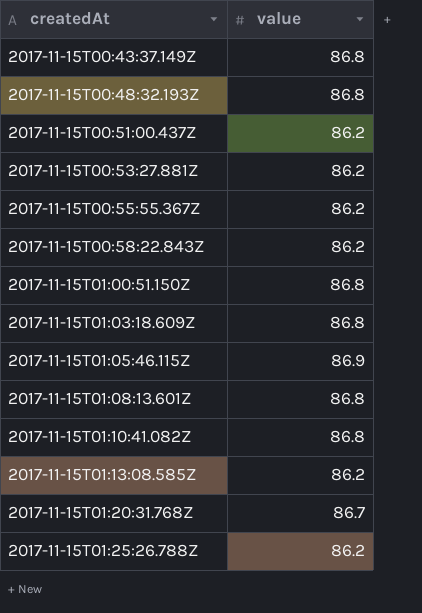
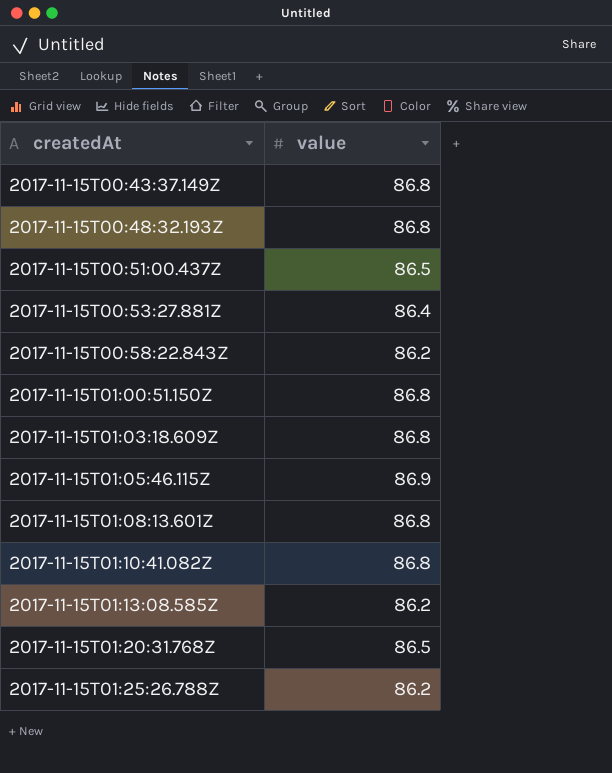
row 2017-11-15T00:55:55.367Z: 86.2 -> none
2017-11-15T00:51:00.437Z | value: 86.2 -> 86.5
2017-11-15T00:53:27.881Z | value: 86.2 -> 86.4
2017-11-15T01:20:31.768Z | value: 86.7 -> 86.5

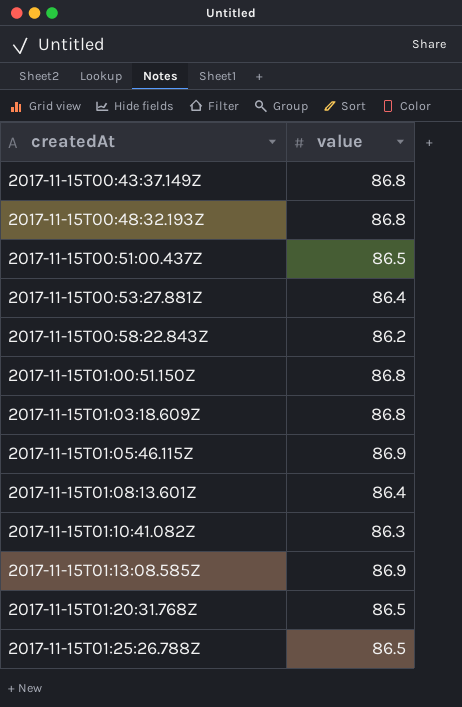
2017-11-15T01:08:13.601Z | value: 86.8 -> 86.4
2017-11-15T01:10:41.082Z | value: 86.8 -> 86.3
2017-11-15T01:13:08.585Z | value: 86.2 -> 86.9
2017-11-15T01:25:26.788Z | value: 86.2 -> 86.5

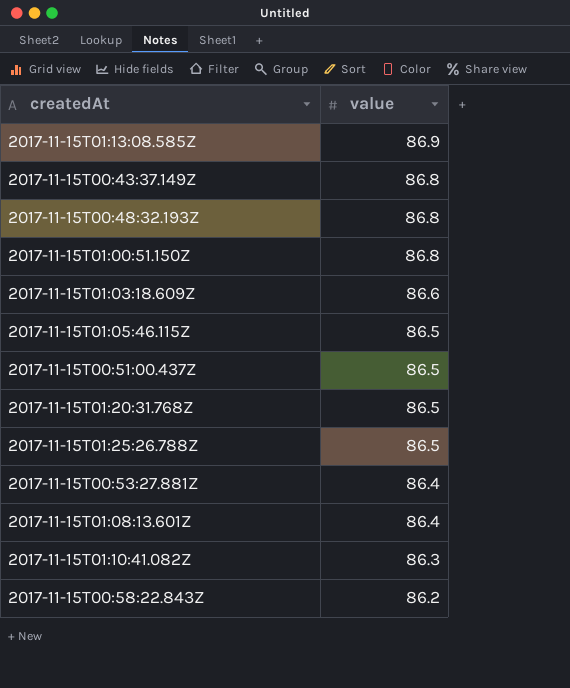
row order: createdAt ascending -> value descending
2017-11-15T01:03:18.609Z | value: 86.8 -> 86.6
2017-11-15T01:05:46.115Z | value: 86.9 -> 86.5

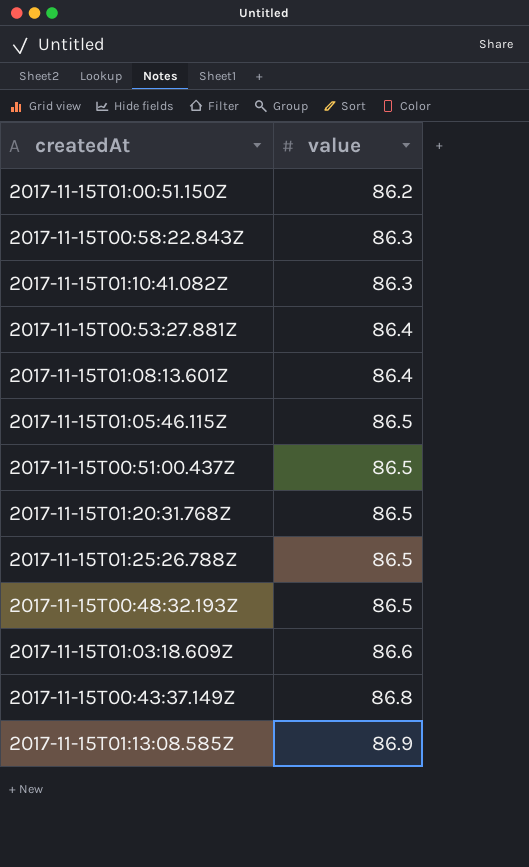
row order: value descending -> value ascending
2017-11-15T01:00:51.150Z | value: 86.8 -> 86.2
2017-11-15T00:58:22.843Z | value: 86.2 -> 86.3
2017-11-15T00:48:32.193Z | value: 86.8 -> 86.5

